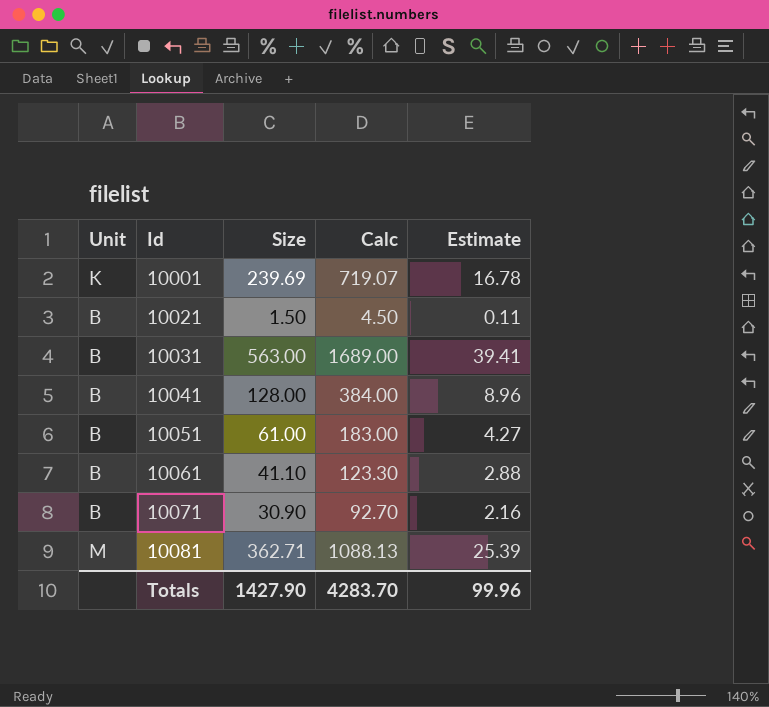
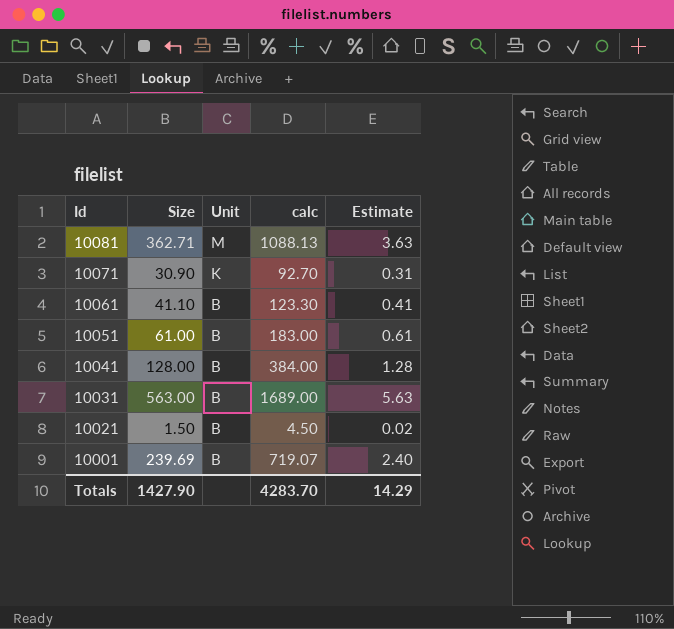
row order: Id ascending -> Id descending
column Unit | position: 1 -> 3
column name: Calc -> calc
column Estimate | formula: [Size] * 0.07 -> [Size] * 0.01
10071 | Unit: B -> K
10001 | Unit: K -> B
Totals | Estimate: 99.96 -> 14.29

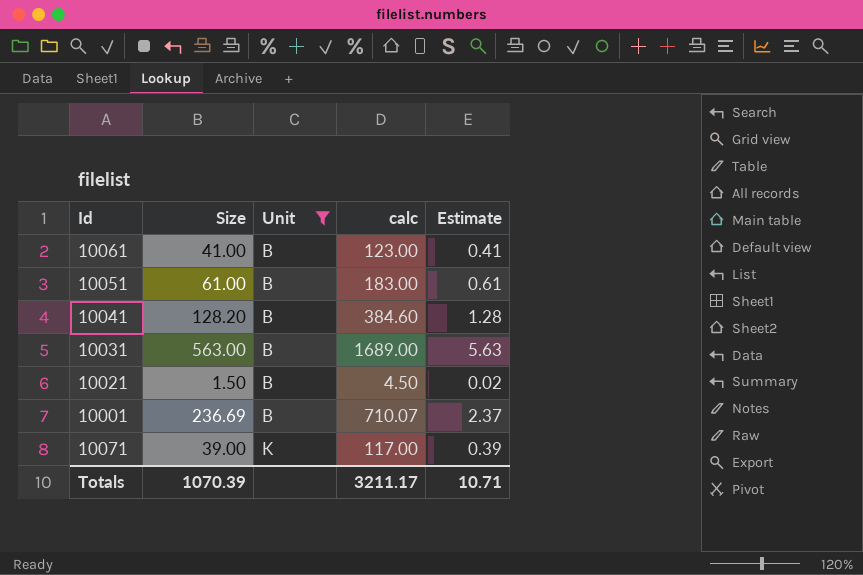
filter: none -> Unit != M
row order: Id descending -> Unit ascending
10061 | Size: 41.10 -> 41.00
10061 | calc: 123.30 -> 123.00
10041 | Size: 128.00 -> 128.20
10041 | calc: 384.00 -> 384.60
10001 | Size: 239.69 -> 236.69
10001 | calc: 719.07 -> 710.07
10001 | Estimate: 2.40 -> 2.37
10071 | Size: 30.90 -> 39.00
10071 | calc: 92.70 -> 117.00
10071 | Estimate: 0.31 -> 0.39
Totals | Size: 1427.90 -> 1070.39
Totals | calc: 4283.70 -> 3211.17
Totals | Estimate: 14.29 -> 10.71

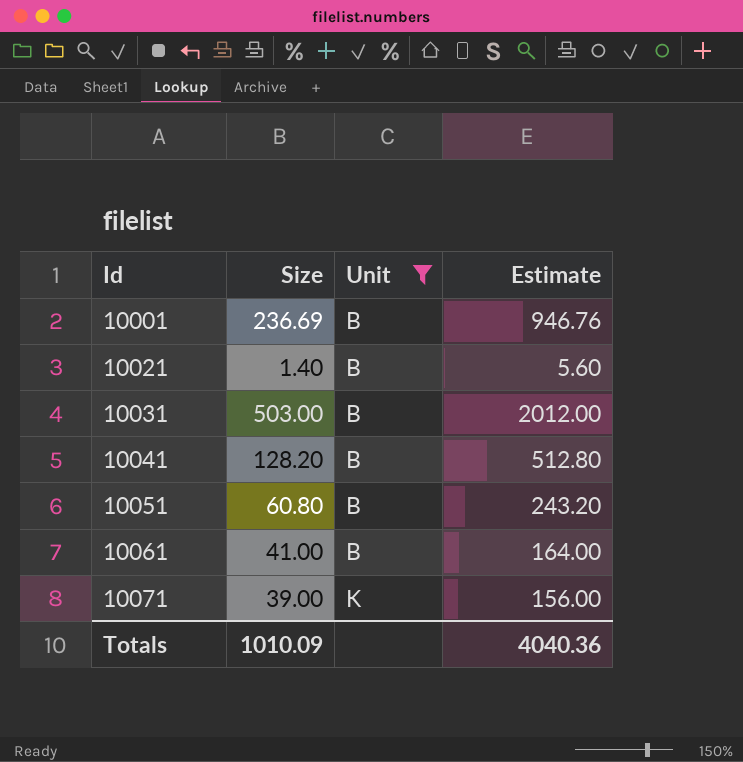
row order: Unit ascending -> Id ascending
column calc | formula: [Size] * 3 -> none
column Estimate | formula: [Size] * 0.01 -> [Size] * 4
10021 | Size: 1.50 -> 1.40
10031 | Size: 563.00 -> 503.00
10051 | Size: 61.00 -> 60.80
Totals | Size: 1070.39 -> 1010.09
Totals | Estimate: 10.71 -> 4040.36

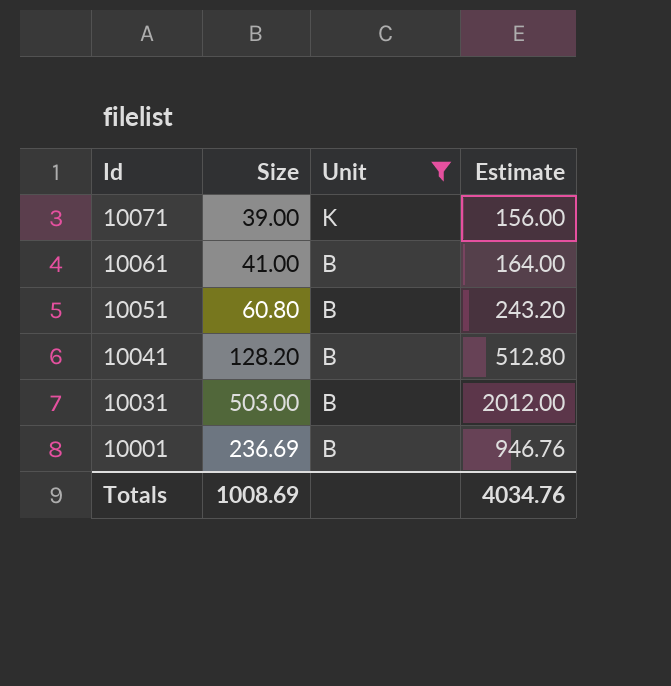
row order: Id ascending -> Id descending
row 10021: 1.40 | B | 5.60 -> none
Totals | Size: 1010.09 -> 1008.69
Totals | Estimate: 4040.36 -> 4034.76

